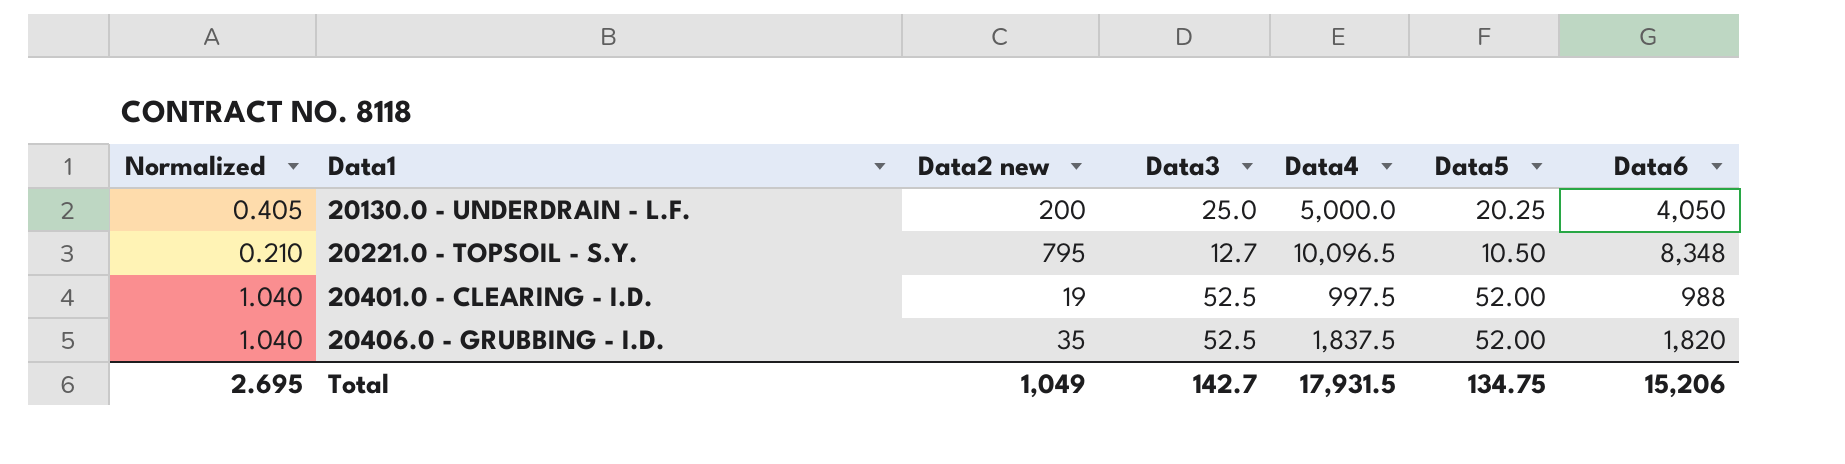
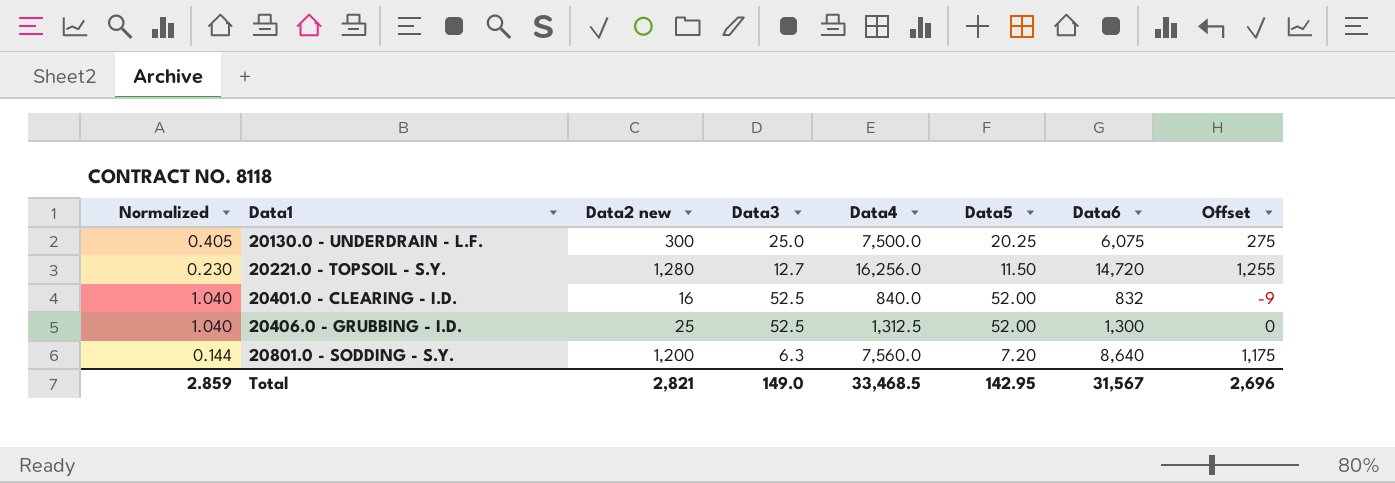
column Offset | formula: none -> [Data2 new] - 25
20130.0 - UNDERDRAIN - L.F. | Data2 new: 200 -> 300
20130.0 - UNDERDRAIN - L.F. | Data4: 5,000.0 -> 7,500.0
20130.0 - UNDERDRAIN - L.F. | Data6: 4,050 -> 6,075
20221.0 - TOPSOIL - S.Y. | Normalized: 0.210 -> 0.230
20221.0 - TOPSOIL - S.Y. | Data2 new: 795 -> 1,280
20221.0 - TOPSOIL - S.Y. | Data4: 10,096.5 -> 16,256.0
20221.0 - TOPSOIL - S.Y. | Data5: 10.50 -> 11.50
20221.0 - TOPSOIL - S.Y. | Data6: 8,348 -> 14,720
20401.0 - CLEARING - I.D. | Data2 new: 19 -> 16
20401.0 - CLEARING - I.D. | Data4: 997.5 -> 840.0
20401.0 - CLEARING - I.D. | Data6: 988 -> 832
20406.0 - GRUBBING - I.D. | Data2 new: 35 -> 25
20406.0 - GRUBBING - I.D. | Data4: 1,837.5 -> 1,312.5
20406.0 - GRUBBING - I.D. | Data6: 1,820 -> 1,300
row 20801.0 - SODDING - S.Y.: none -> 0.144 | 1,200 | 6.3 | 7,560.0 | 7.20 | 8,640 | 1,175
Total | Normalized: 2.695 -> 2.859
Total | Data2 new: 1,049 -> 2,821
Total | Data3: 142.7 -> 149.0
Total | Data4: 17,931.5 -> 33,468.5
Total | Data5: 134.75 -> 142.95
Total | Data6: 15,206 -> 31,567

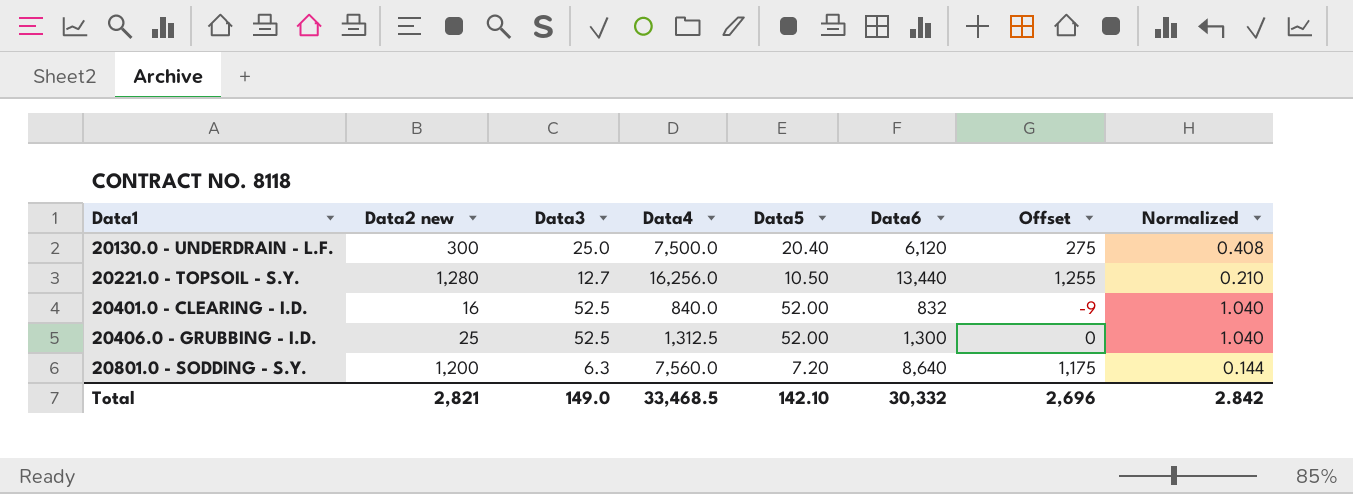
column Normalized | position: 1 -> 8
20130.0 - UNDERDRAIN - L.F. | Data5: 20.25 -> 20.40
20130.0 - UNDERDRAIN - L.F. | Data6: 6,075 -> 6,120
20130.0 - UNDERDRAIN - L.F. | Normalized: 0.405 -> 0.408
20221.0 - TOPSOIL - S.Y. | Data5: 11.50 -> 10.50
20221.0 - TOPSOIL - S.Y. | Data6: 14,720 -> 13,440
20221.0 - TOPSOIL - S.Y. | Normalized: 0.230 -> 0.210
Total | Data5: 142.95 -> 142.10
Total | Data6: 31,567 -> 30,332
Total | Normalized: 2.859 -> 2.842

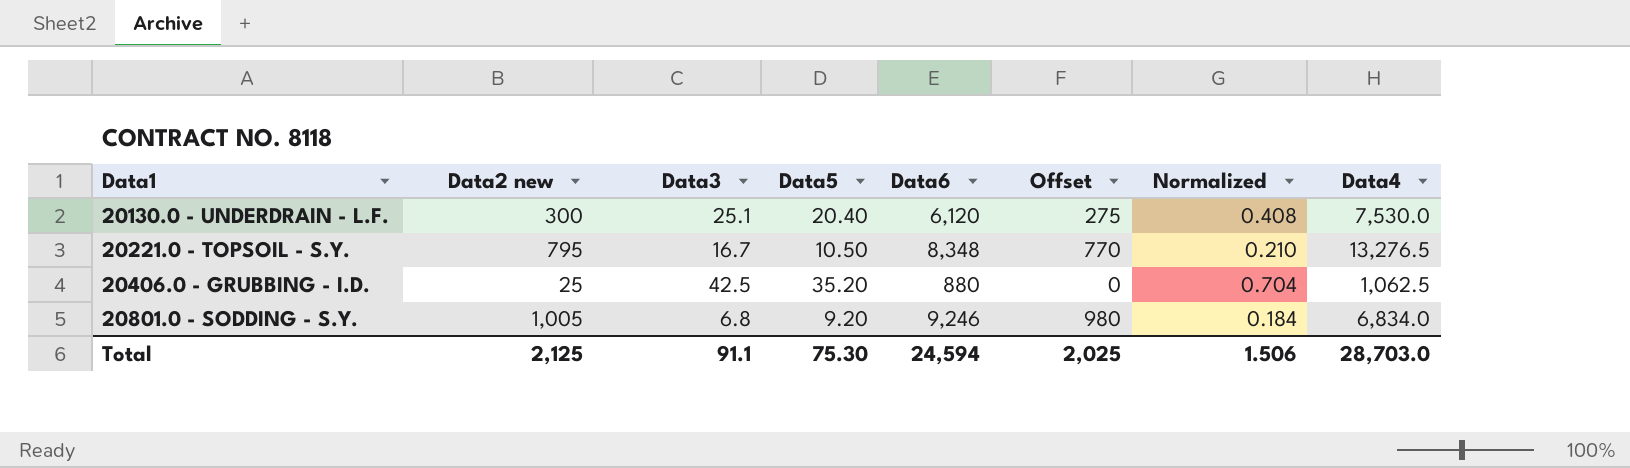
column Data4 | position: 4 -> 8
row 20401.0 - CLEARING - I.D.: 16 | 52.5 | 840.0 | 52.00 | 832 | -9 | 1.040 -> none
20130.0 - UNDERDRAIN - L.F. | Data3: 25.0 -> 25.1
20130.0 - UNDERDRAIN - L.F. | Data4: 7,500.0 -> 7,530.0
20221.0 - TOPSOIL - S.Y. | Data2 new: 1,280 -> 795
20221.0 - TOPSOIL - S.Y. | Data3: 12.7 -> 16.7
20221.0 - TOPSOIL - S.Y. | Data6: 13,440 -> 8,348
20221.0 - TOPSOIL - S.Y. | Offset: 1,255 -> 770
20221.0 - TOPSOIL - S.Y. | Data4: 16,256.0 -> 13,276.5
20406.0 - GRUBBING - I.D. | Data3: 52.5 -> 42.5
20406.0 - GRUBBING - I.D. | Data5: 52.00 -> 35.20
20406.0 - GRUBBING - I.D. | Data6: 1,300 -> 880
20406.0 - GRUBBING - I.D. | Normalized: 1.040 -> 0.704
20406.0 - GRUBBING - I.D. | Data4: 1,312.5 -> 1,062.5
20801.0 - SODDING - S.Y. | Data2 new: 1,200 -> 1,005
20801.0 - SODDING - S.Y. | Data3: 6.3 -> 6.8
20801.0 - SODDING - S.Y. | Data5: 7.20 -> 9.20
20801.0 - SODDING - S.Y. | Data6: 8,640 -> 9,246
20801.0 - SODDING - S.Y. | Offset: 1,175 -> 980
20801.0 - SODDING - S.Y. | Normalized: 0.144 -> 0.184
20801.0 - SODDING - S.Y. | Data4: 7,560.0 -> 6,834.0
Total | Data2 new: 2,821 -> 2,125
Total | Data3: 149.0 -> 91.1
Total | Data5: 142.10 -> 75.30
Total | Data6: 30,332 -> 24,594
Total | Offset: 2,696 -> 2,025
Total | Normalized: 2.842 -> 1.506
Total | Data4: 33,468.5 -> 28,703.0

